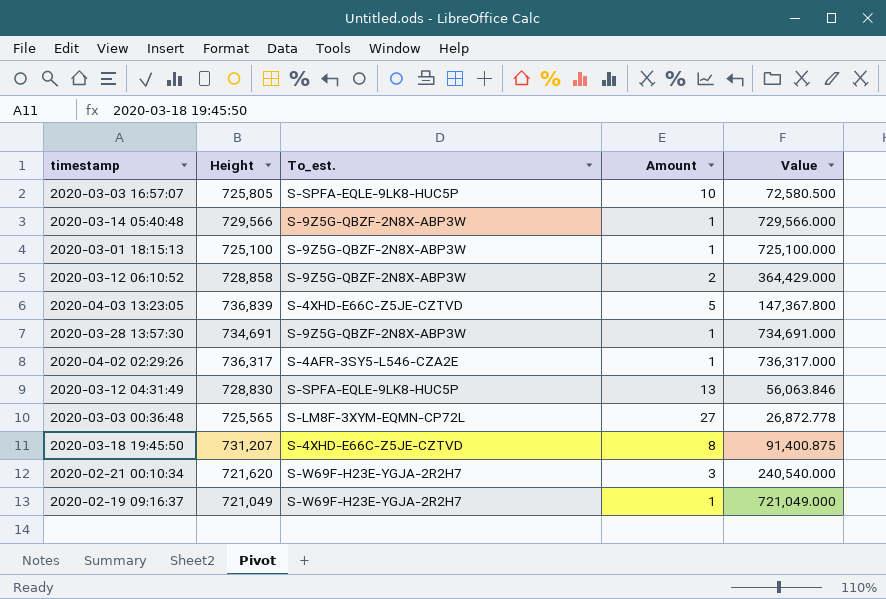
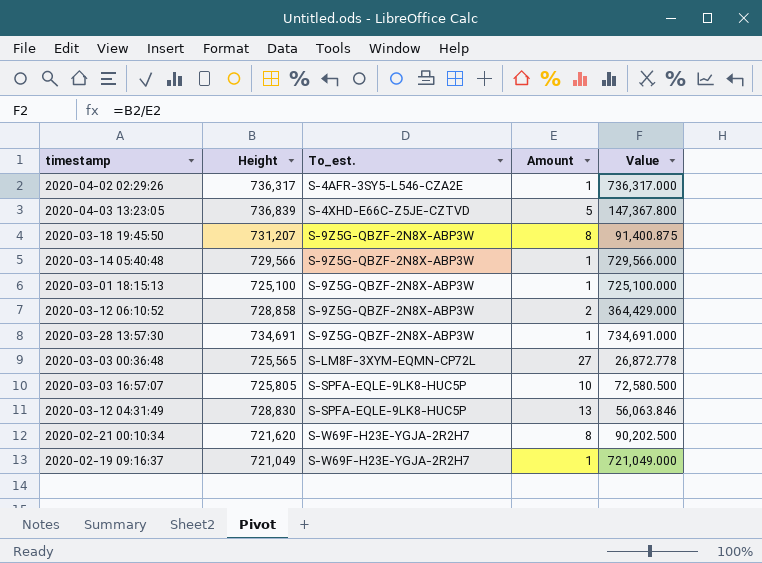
row order: none -> To_est. ascending
2020-03-18 19:45:50 | To_est.: S-4XHD-E66C-Z5JE-CZTVD -> S-9Z5G-QBZF-2N8X-ABP3W
2020-02-21 00:10:34 | Amount: 3 -> 8
2020-02-21 00:10:34 | Value: 240,540.000 -> 90,202.500

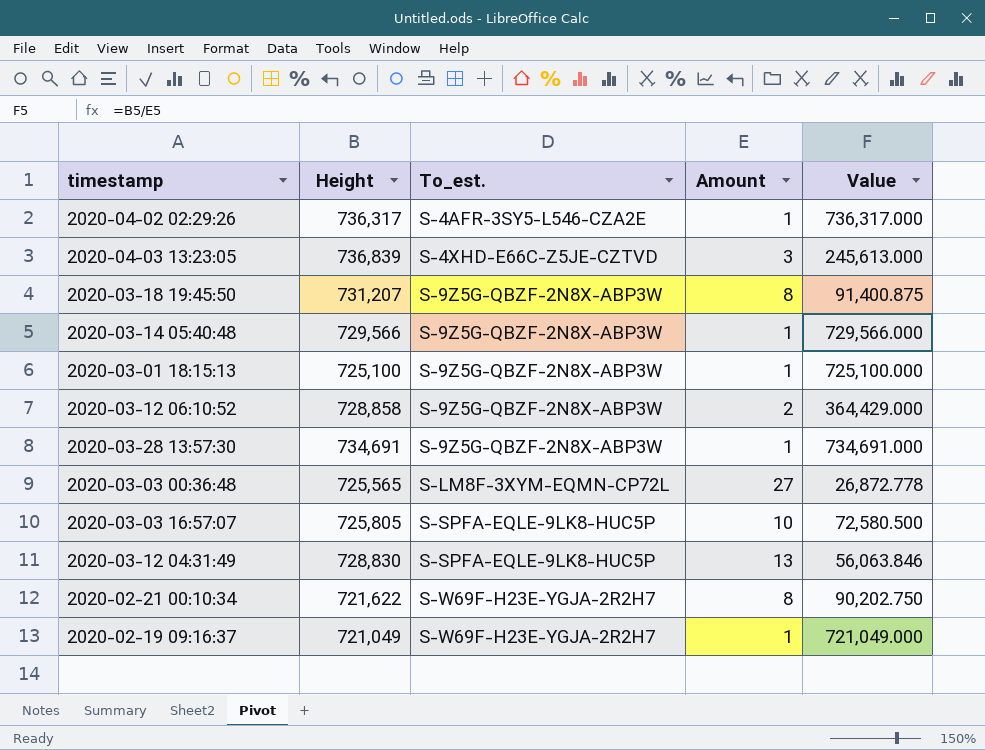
2020-04-03 13:23:05 | Amount: 5 -> 3
2020-04-03 13:23:05 | Value: 147,367.800 -> 245,613.000
2020-02-21 00:10:34 | Height: 721,620 -> 721,622
2020-02-21 00:10:34 | Value: 90,202.500 -> 90,202.750

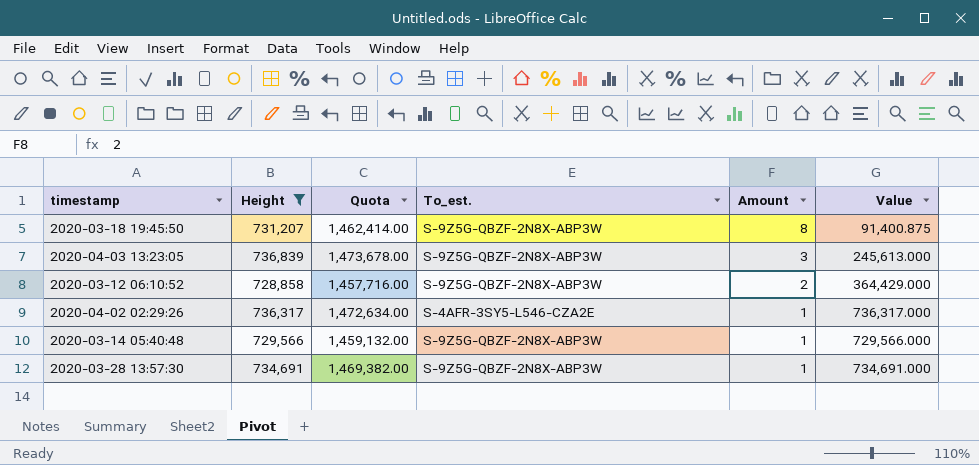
filter: none -> Height >= 728,858
row order: To_est. ascending -> Amount descending
column Quota | formula: none -> [Height] * 2
2020-04-03 13:23:05 | To_est.: S-4XHD-E66C-Z5JE-CZTVD -> S-9Z5G-QBZF-2N8X-ABP3W

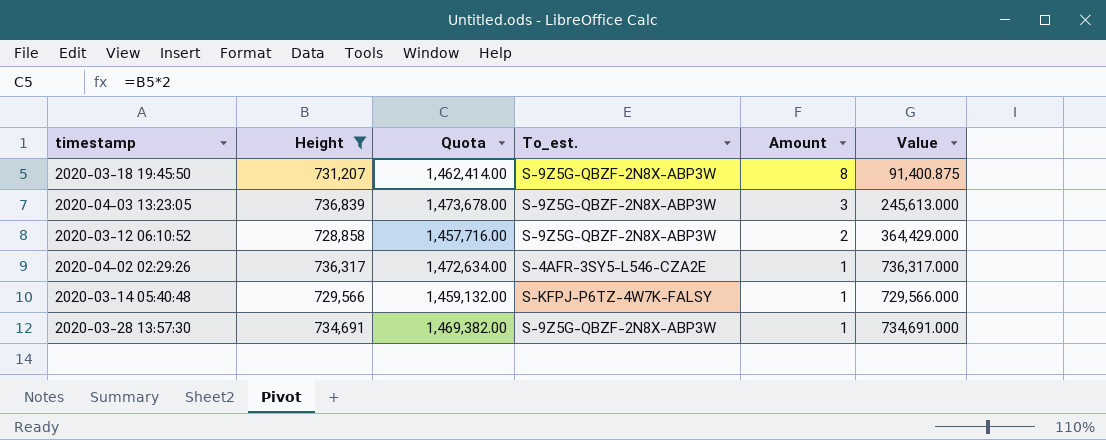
2020-03-14 05:40:48 | To_est.: S-9Z5G-QBZF-2N8X-ABP3W -> S-KFPJ-P6TZ-4W7K-FALSY

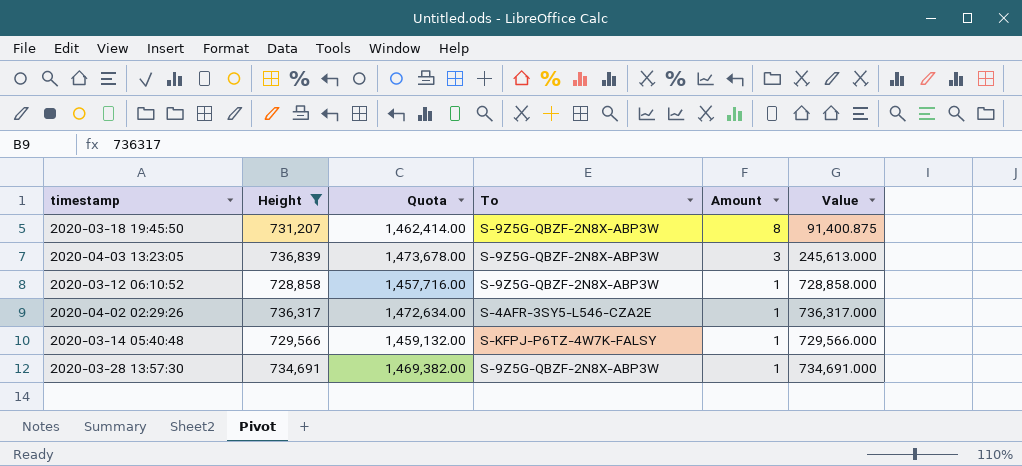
column name: To_est. -> To
2020-03-12 06:10:52 | Amount: 2 -> 1
2020-03-12 06:10:52 | Value: 364,429.000 -> 728,858.000

